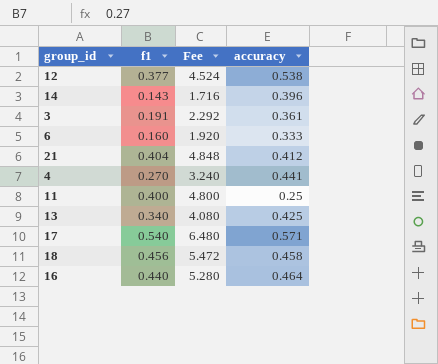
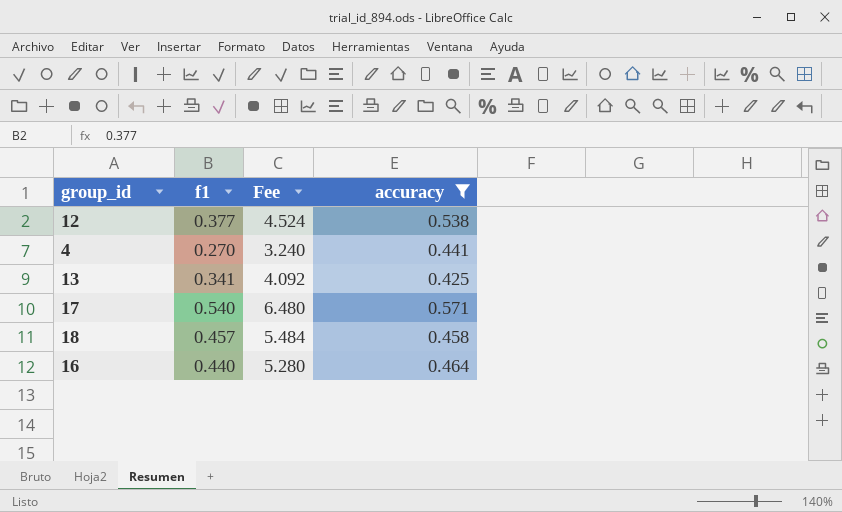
filter: none -> accuracy >= 0.425
13 | f1: 0.340 -> 0.341
13 | Fee: 4.080 -> 4.092
18 | f1: 0.456 -> 0.457
18 | Fee: 5.472 -> 5.484

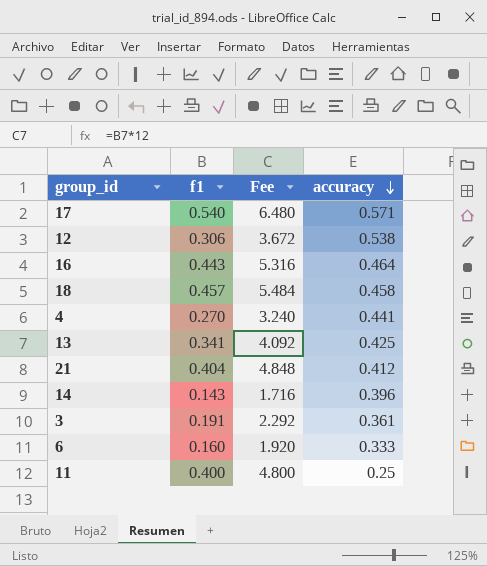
filter: accuracy >= 0.425 -> none
row order: none -> accuracy descending
12 | f1: 0.377 -> 0.306
12 | Fee: 4.524 -> 3.672
16 | f1: 0.440 -> 0.443
16 | Fee: 5.280 -> 5.316

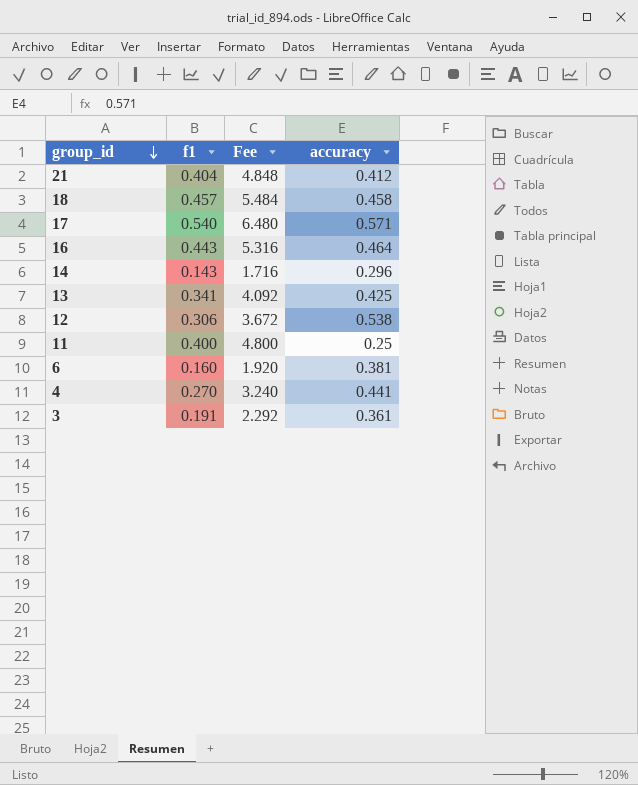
row order: accuracy descending -> group_id descending
14 | accuracy: 0.396 -> 0.296
6 | accuracy: 0.333 -> 0.381

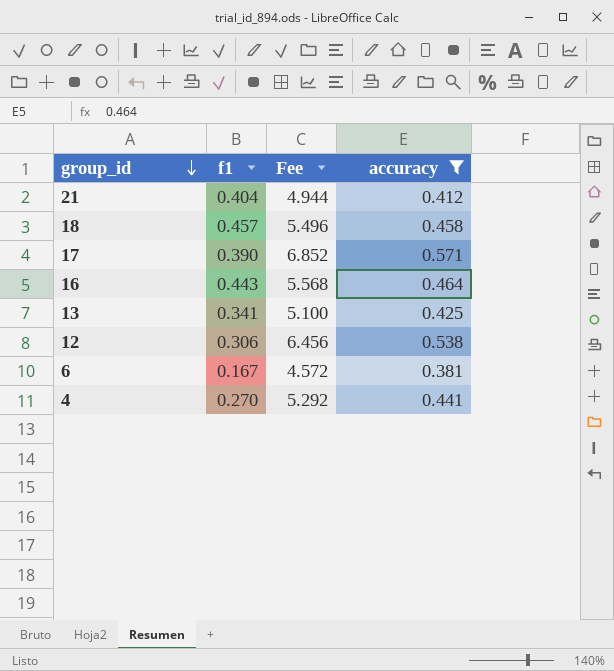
filter: none -> accuracy >= 0.381
column Fee | formula: [f1] * 12 -> [accuracy] * 12
17 | f1: 0.540 -> 0.390
6 | f1: 0.160 -> 0.167

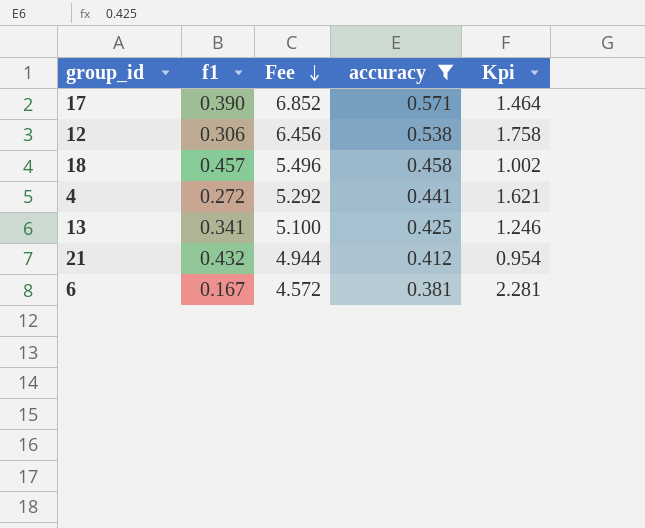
row order: group_id descending -> Fee descending
column Kpi | formula: none -> [accuracy] / [f1]
row 16: 0.443 | 5.568 | 0.464 -> none
4 | f1: 0.270 -> 0.272
21 | f1: 0.404 -> 0.432

